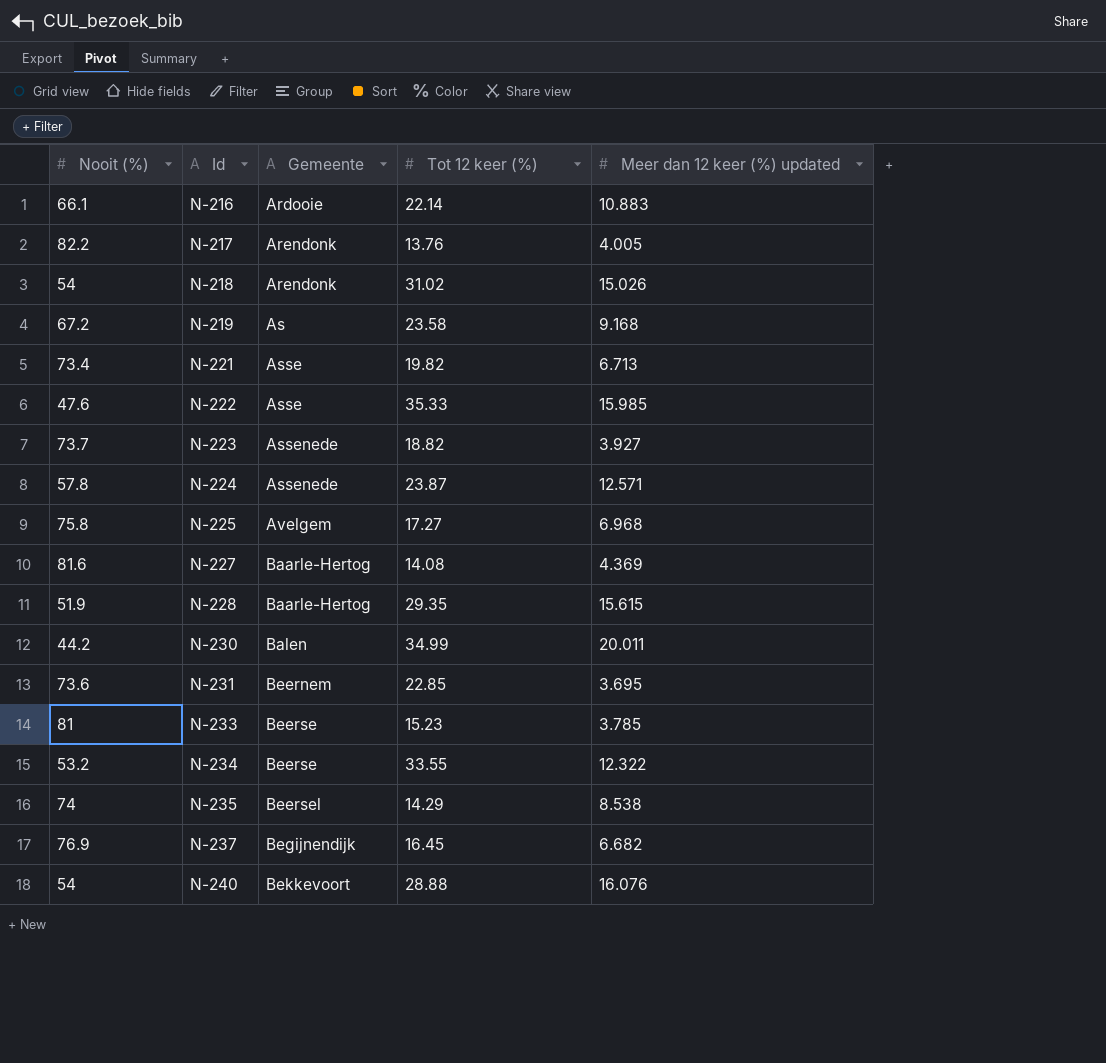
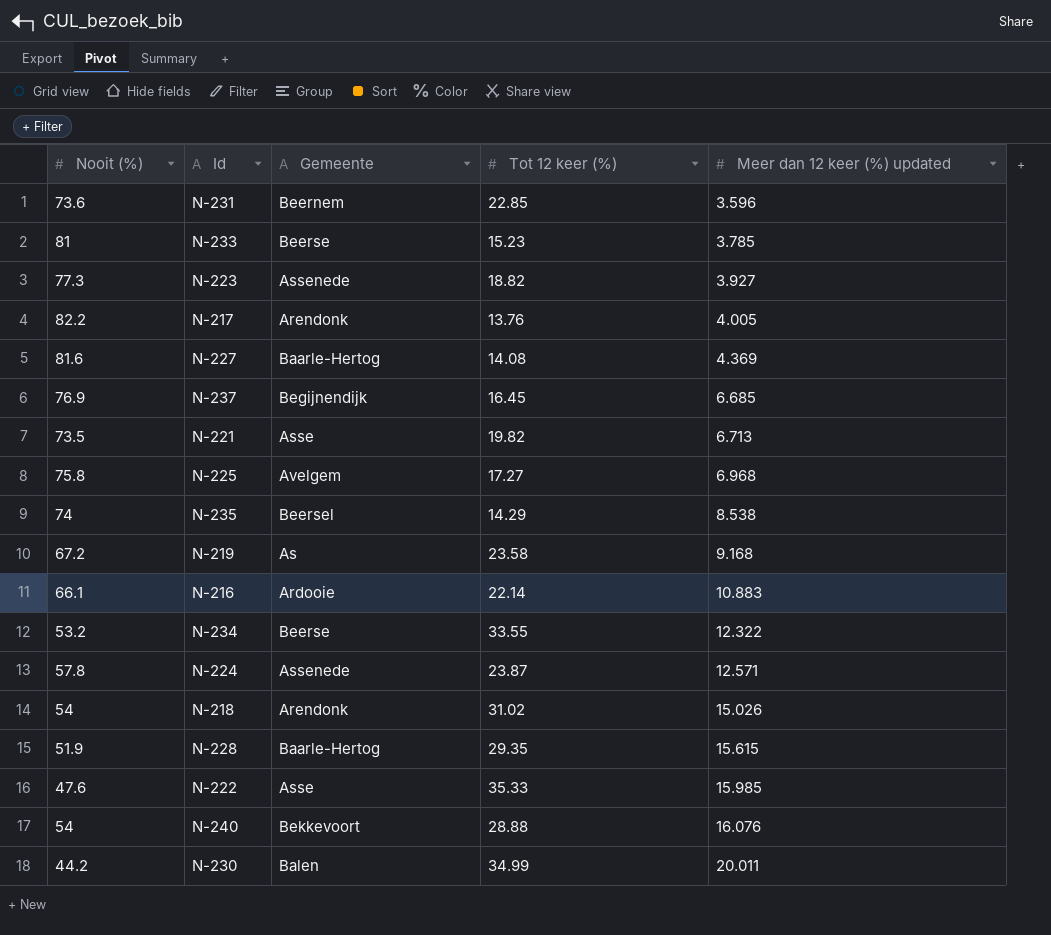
row order: Id ascending -> Meer dan 12 keer (%) updated ascending
N-231 | Meer dan 12 keer (%) updated: 3.695 -> 3.596
N-223 | Nooit (%): 73.7 -> 77.3
N-237 | Meer dan 12 keer (%) updated: 6.682 -> 6.685
N-221 | Nooit (%): 73.4 -> 73.5

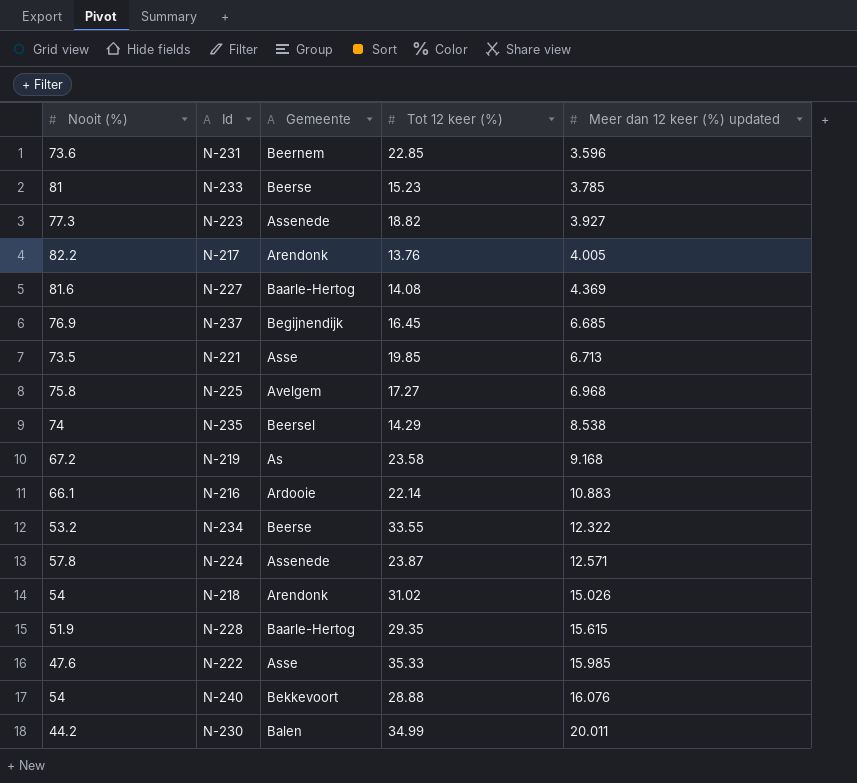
N-221 | Tot 12 keer (%): 19.82 -> 19.85

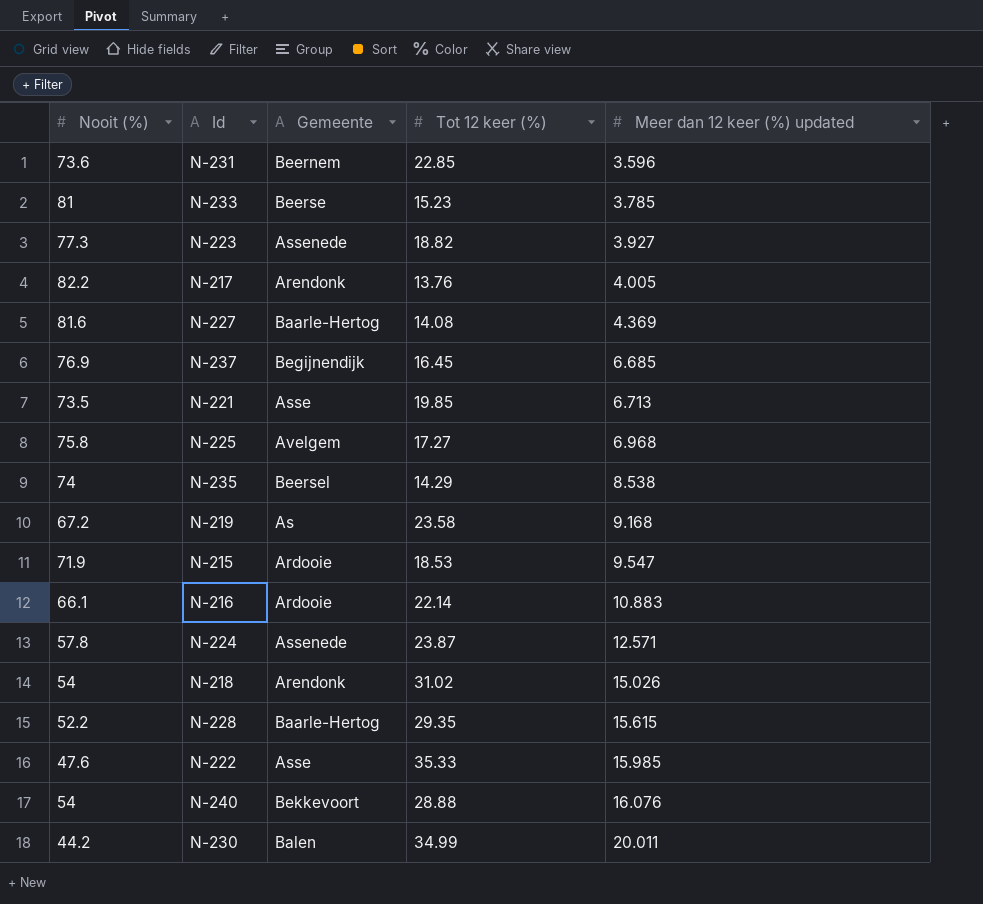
row N-234: 53.2 | Beerse | 33.55 | 12.322 -> none
row N-215: none -> 71.9 | Ardooie | 18.53 | 9.547
N-228 | Nooit (%): 51.9 -> 52.2

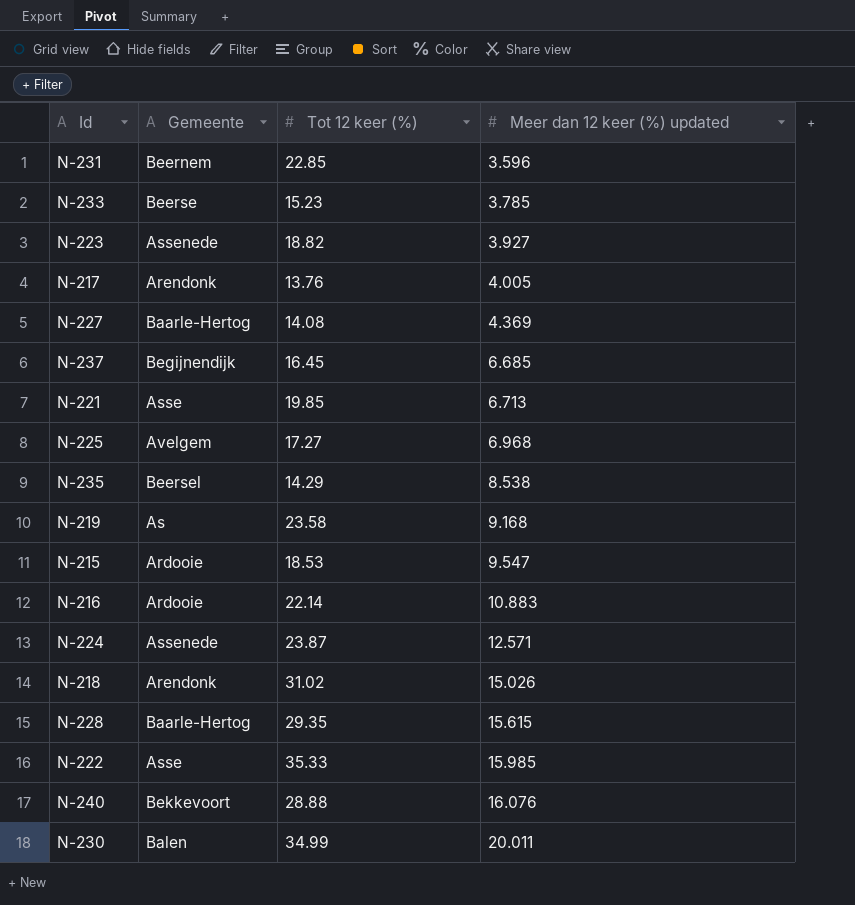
column Nooit (%) | position: 1 -> none

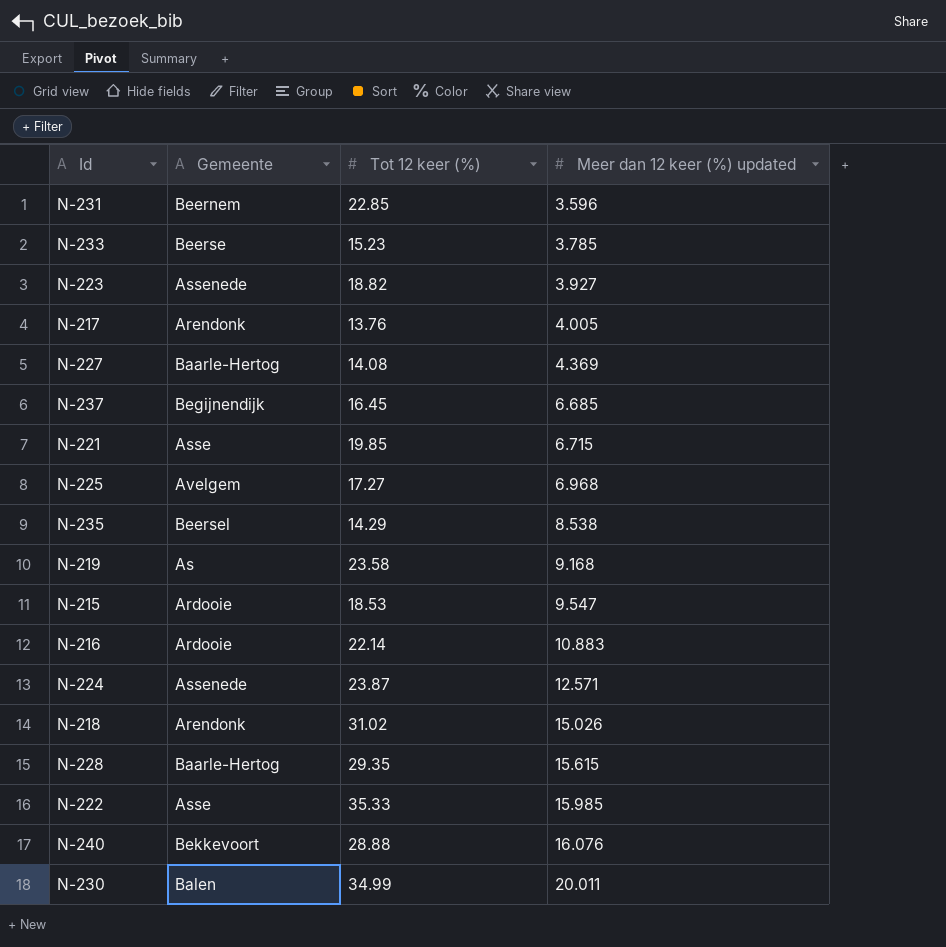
N-221 | Meer dan 12 keer (%) updated: 6.713 -> 6.715

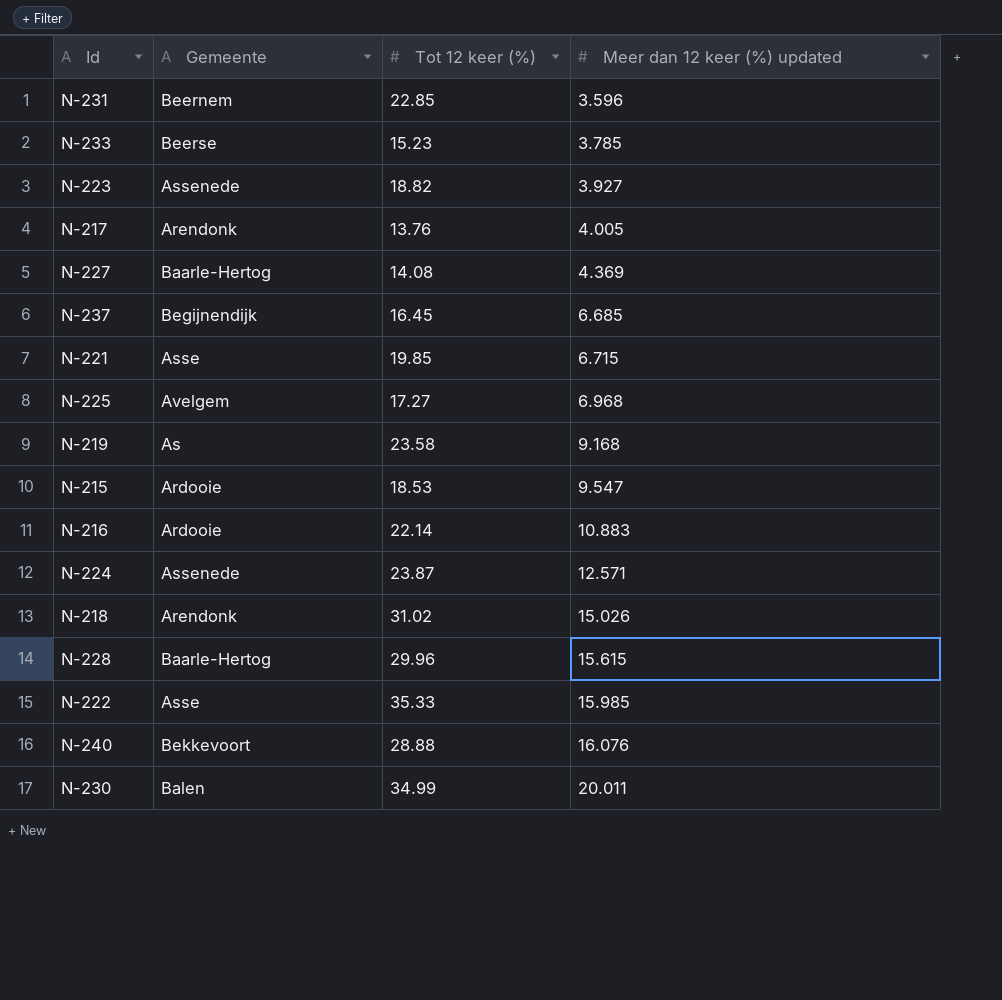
row N-235: Beersel | 14.29 | 8.538 -> none
N-228 | Tot 12 keer (%): 29.35 -> 29.96

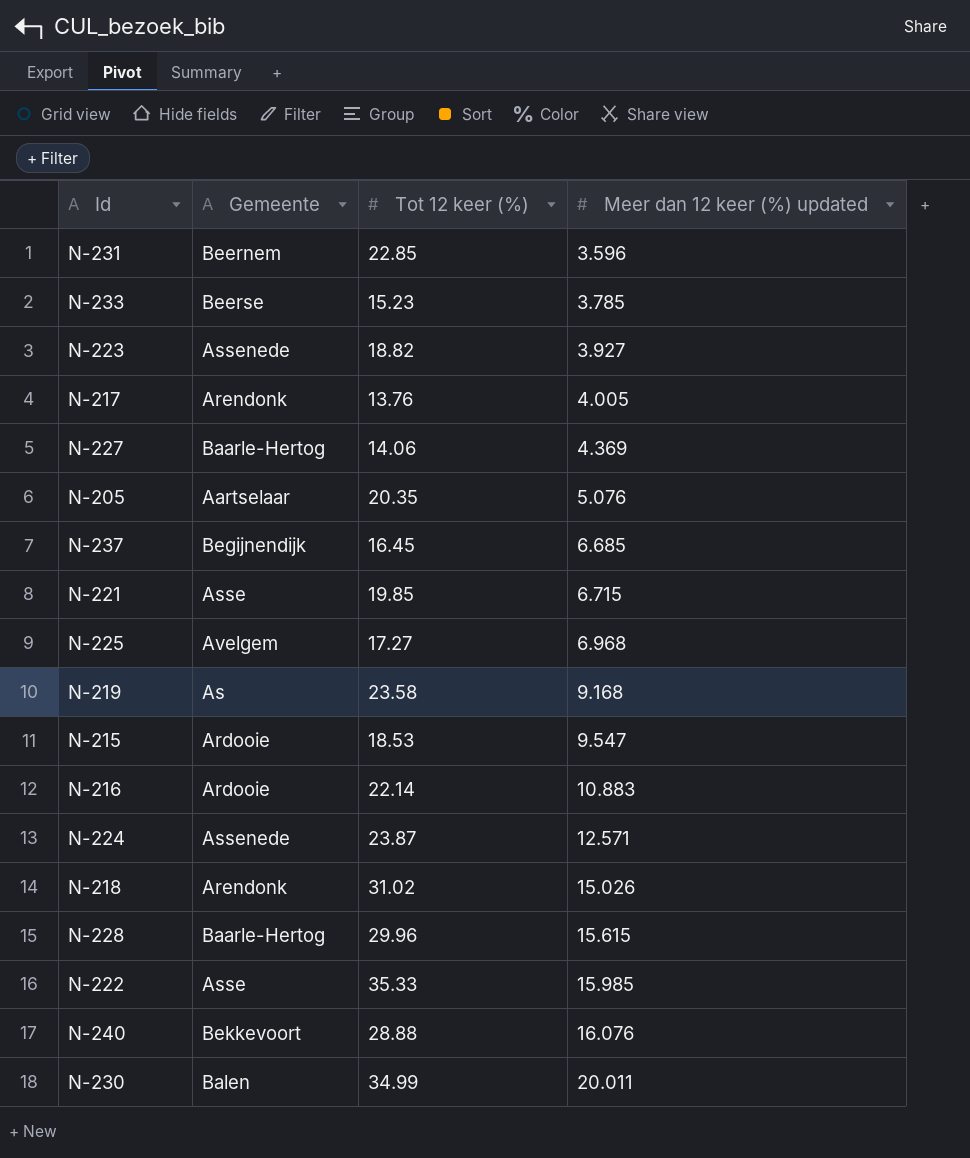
N-227 | Tot 12 keer (%): 14.08 -> 14.06
row N-205: none -> Aartselaar | 20.35 | 5.076

